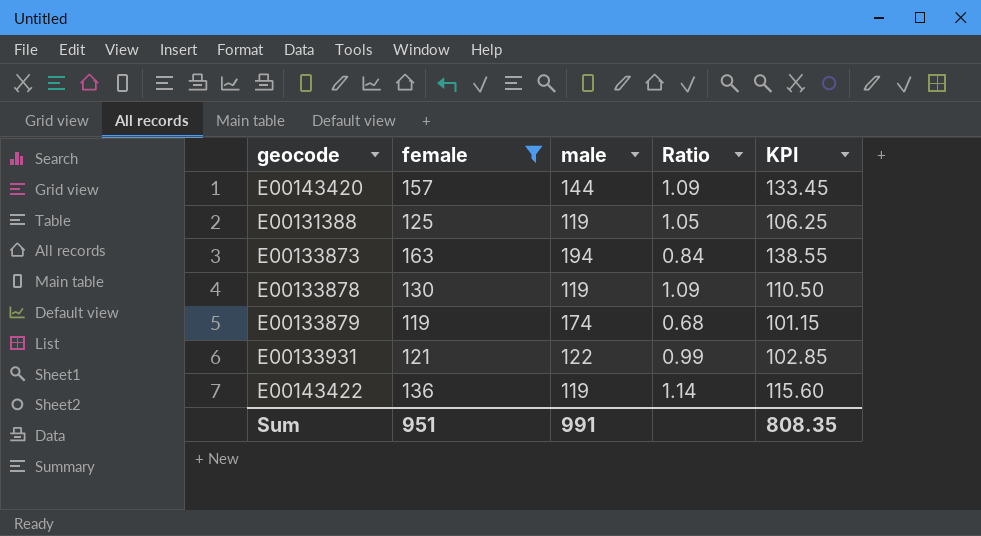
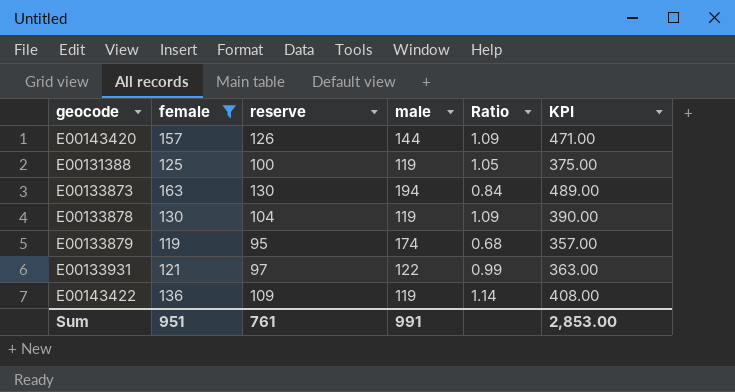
column reserve | formula: none -> [female] * 0.8
column KPI | formula: [female] * 0.85 -> [female] * 3
Sum | KPI: 808.35 -> 2,853.00

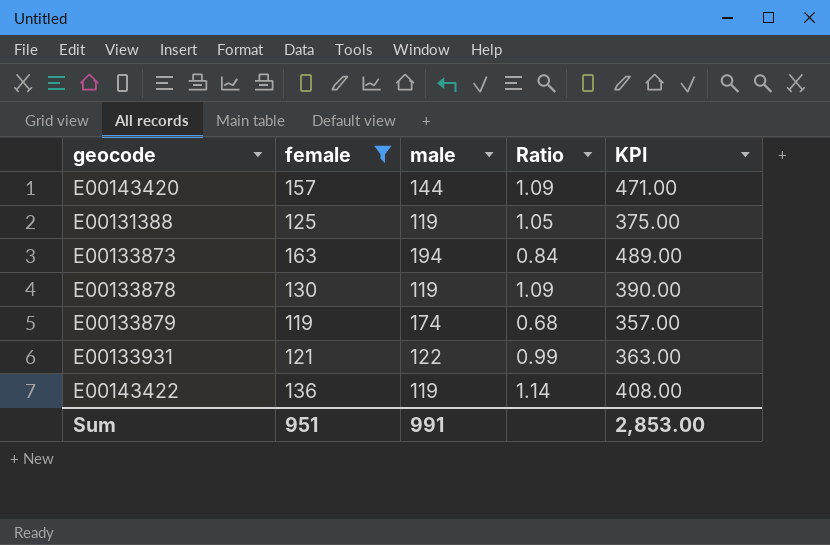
column reserve | formula: [female] * 0.8 -> none

